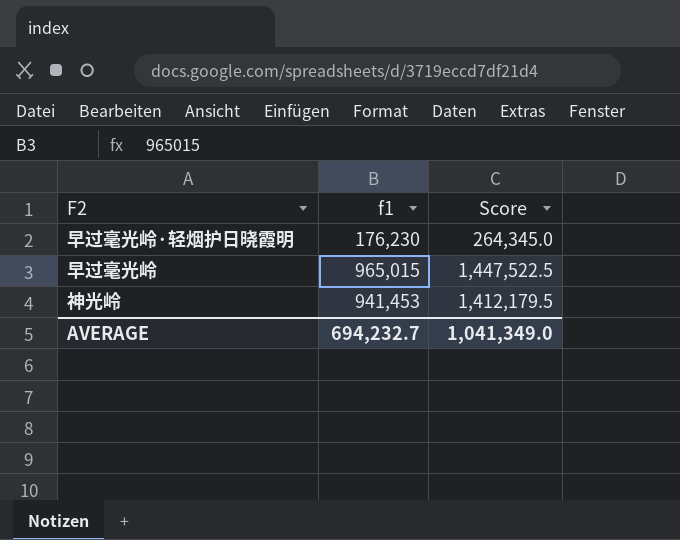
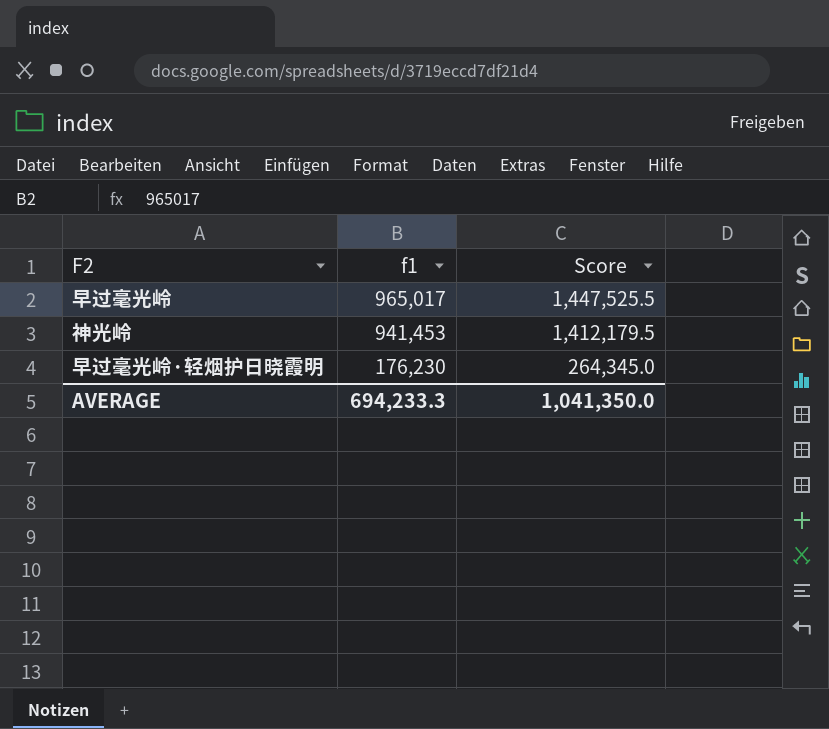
row order: none -> f1 descending
早过毫光岭 | f1: 965,015 -> 965,017
早过毫光岭 | Score: 1,447,522.5 -> 1,447,525.5
AVERAGE | f1: 694,232.7 -> 694,233.3
AVERAGE | Score: 1,041,349.0 -> 1,041,350.0

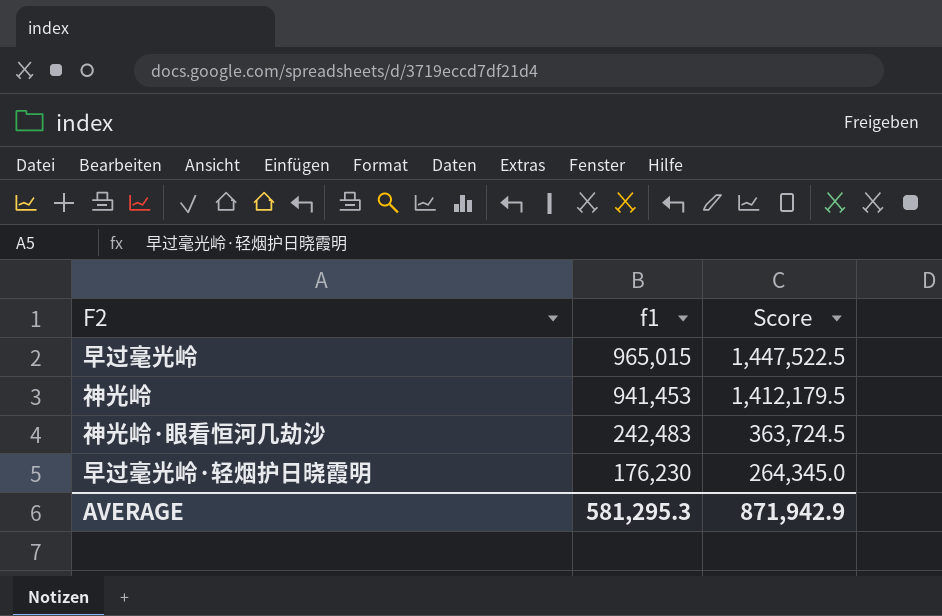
早过毫光岭 | f1: 965,017 -> 965,015
早过毫光岭 | Score: 1,447,525.5 -> 1,447,522.5
row 神光岭·眼看恒河几劫沙: none -> 242,483 | 363,724.5
AVERAGE | f1: 694,233.3 -> 581,295.3
AVERAGE | Score: 1,041,350.0 -> 871,942.9

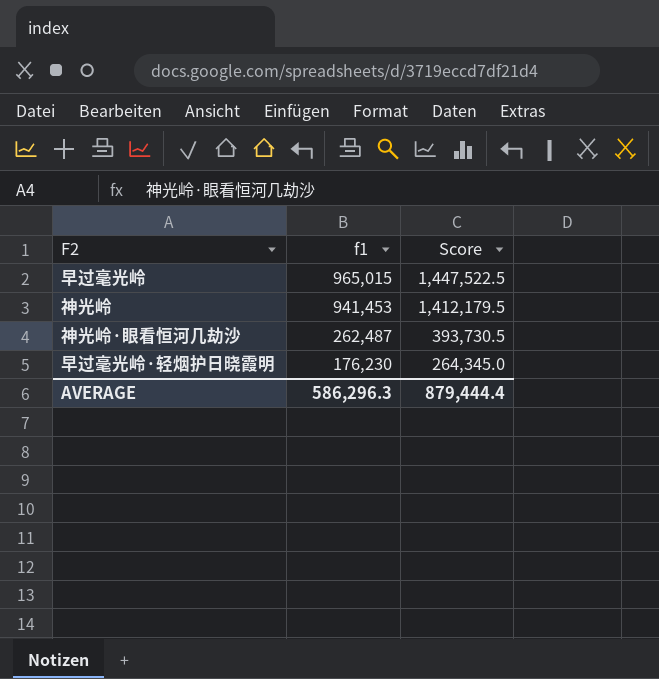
神光岭·眼看恒河几劫沙 | f1: 242,483 -> 262,487
神光岭·眼看恒河几劫沙 | Score: 363,724.5 -> 393,730.5
AVERAGE | f1: 581,295.3 -> 586,296.3
AVERAGE | Score: 871,942.9 -> 879,444.4

